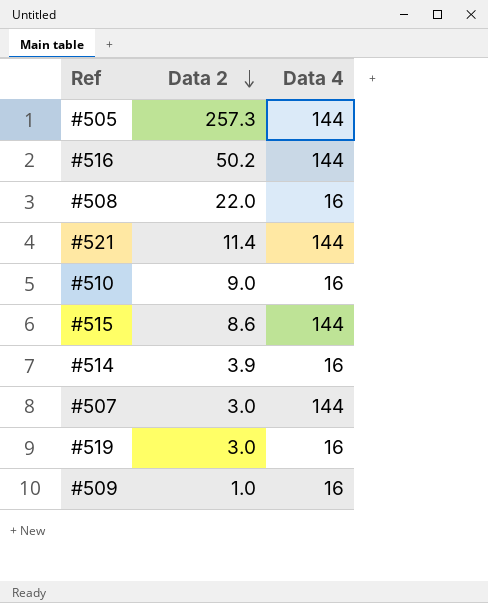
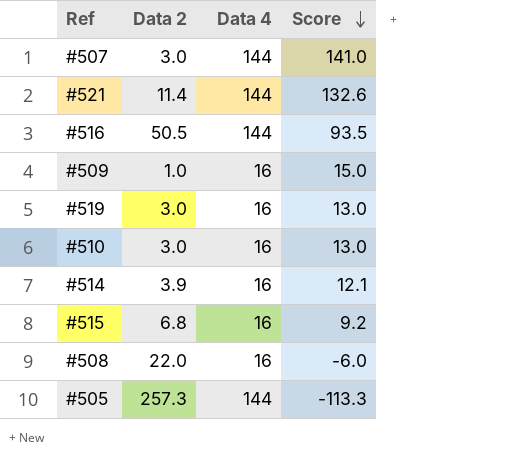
row order: Data 2 descending -> Score descending
column Score | formula: none -> [Data 4] - [Data 2]
#516 | Data 2: 50.2 -> 50.5
#510 | Data 2: 9.0 -> 3.0
#515 | Data 2: 8.6 -> 6.8
#515 | Data 4: 144 -> 16

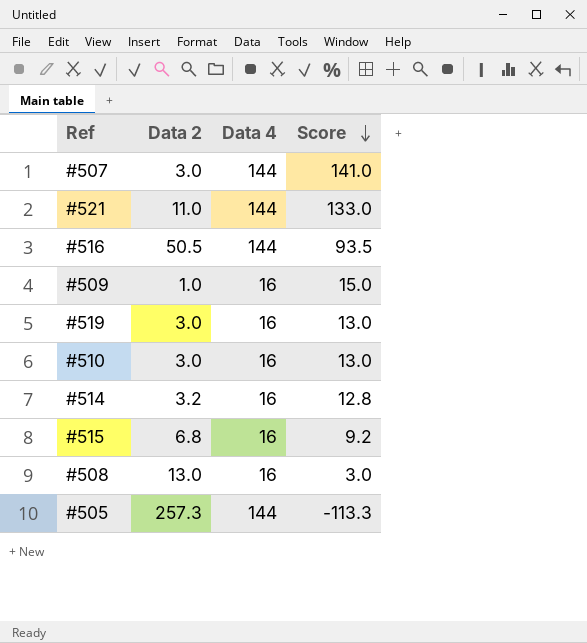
#521 | Data 2: 11.4 -> 11.0
#521 | Score: 132.6 -> 133.0
#514 | Data 2: 3.9 -> 3.2
#514 | Score: 12.1 -> 12.8
#508 | Data 2: 22.0 -> 13.0
#508 | Score: -6.0 -> 3.0

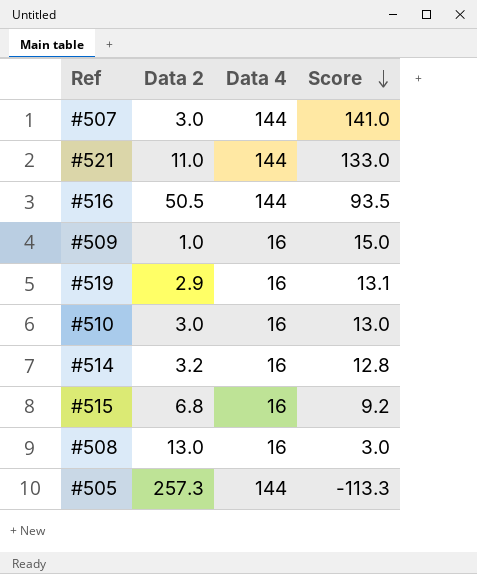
#519 | Data 2: 3.0 -> 2.9
#519 | Score: 13.0 -> 13.1

